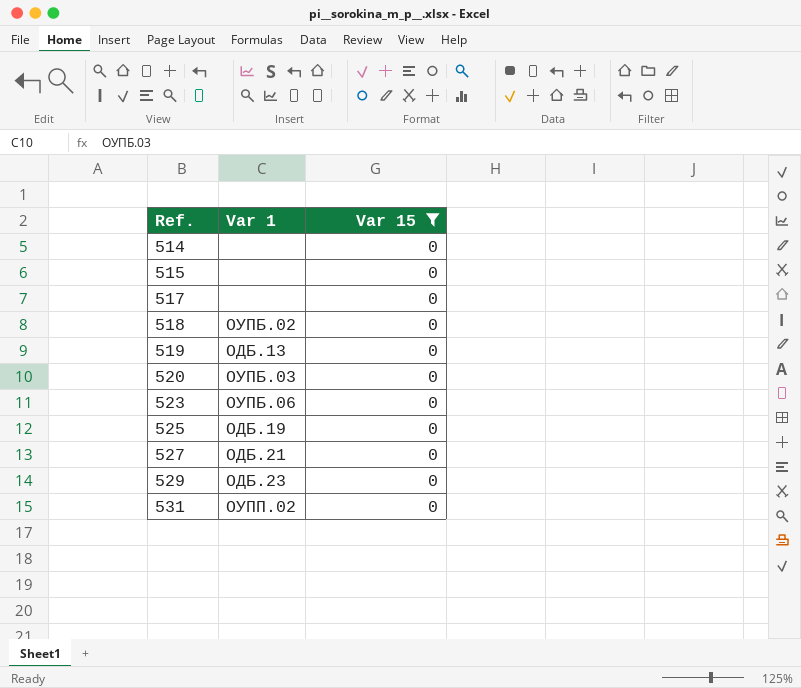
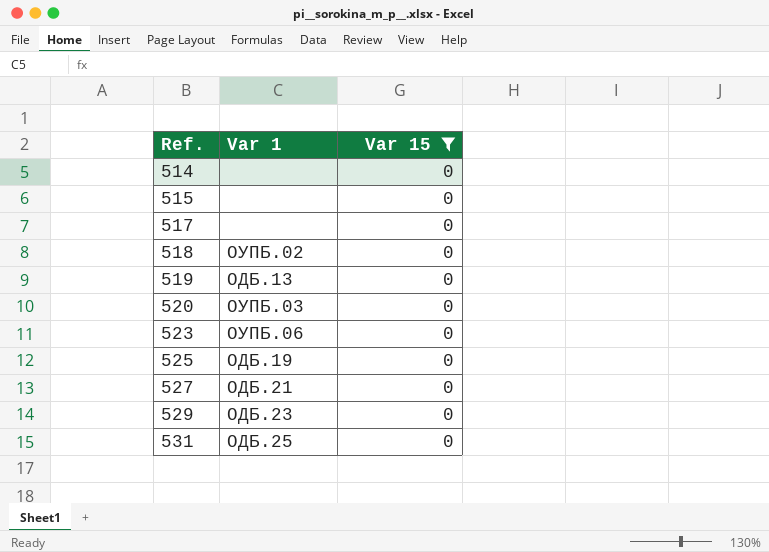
531 | Var 1: ОУПП.02 -> ОДБ.25

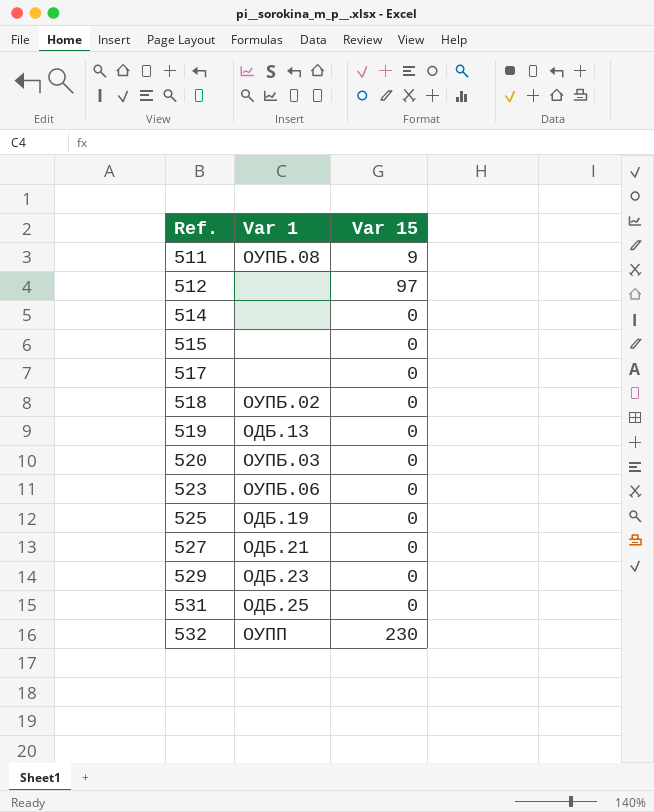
filter: Var 15 = 0 -> none

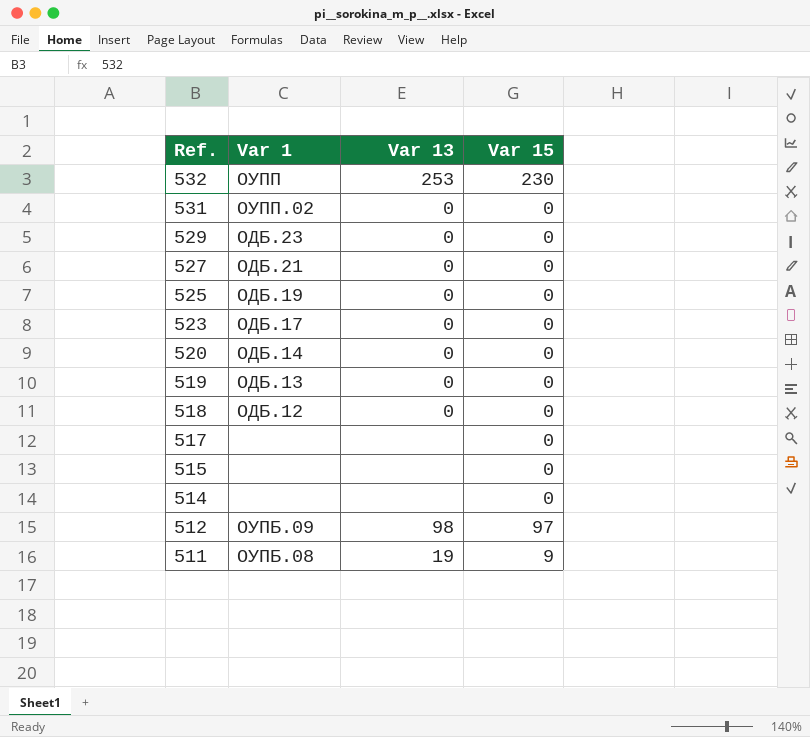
row order: Ref. ascending -> Ref. descending
column Var 13 | position: none -> 3
531 | Var 1: ОДБ.25 -> ОУПП.02
523 | Var 1: ОУПБ.06 -> ОДБ.17
520 | Var 1: ОУПБ.03 -> ОДБ.14
518 | Var 1: ОУПБ.02 -> ОДБ.12
512 | Var 1: none -> ОУПБ.09

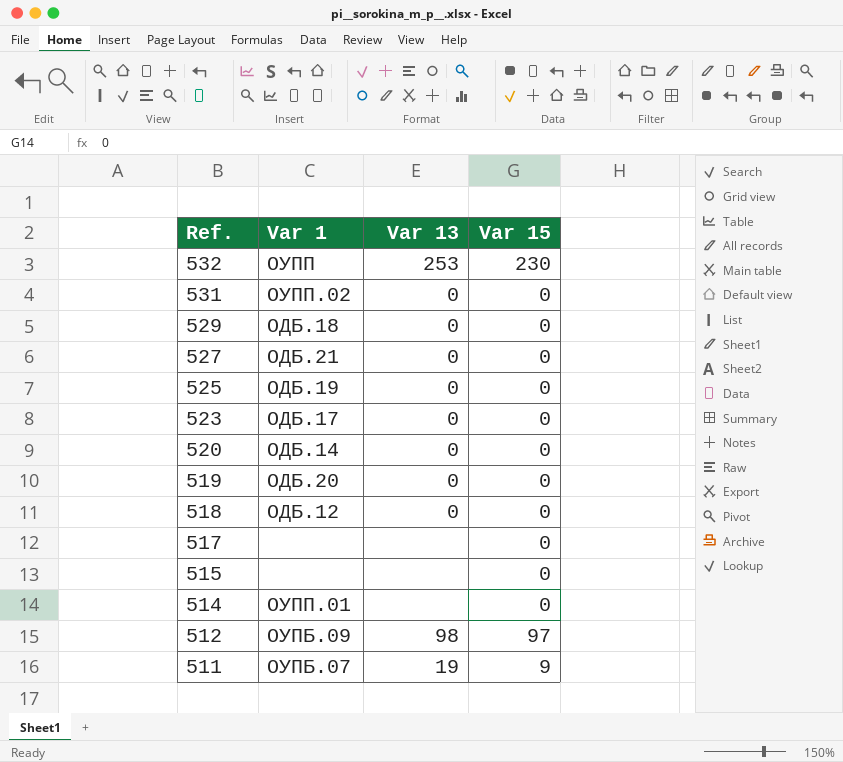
529 | Var 1: ОДБ.23 -> ОДБ.18
519 | Var 1: ОДБ.13 -> ОДБ.20
514 | Var 1: none -> ОУПП.01
511 | Var 1: ОУПБ.08 -> ОУПБ.07

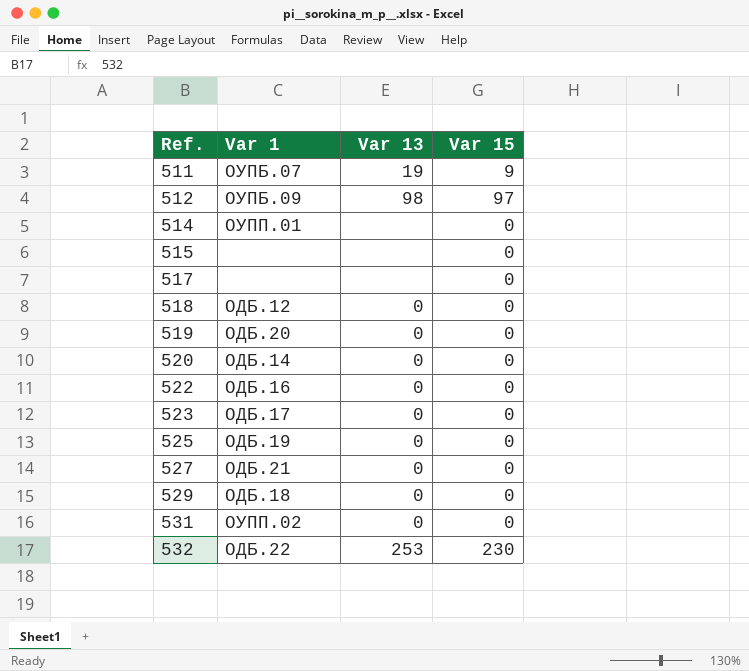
row order: Ref. descending -> Ref. ascending
row 522: none -> ОДБ.16 | 0 | 0
532 | Var 1: ОУПП -> ОДБ.22

